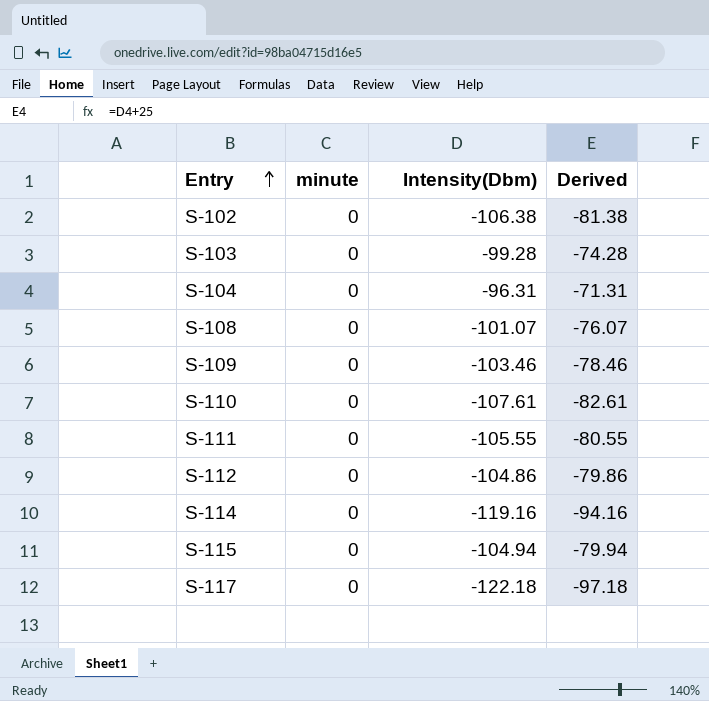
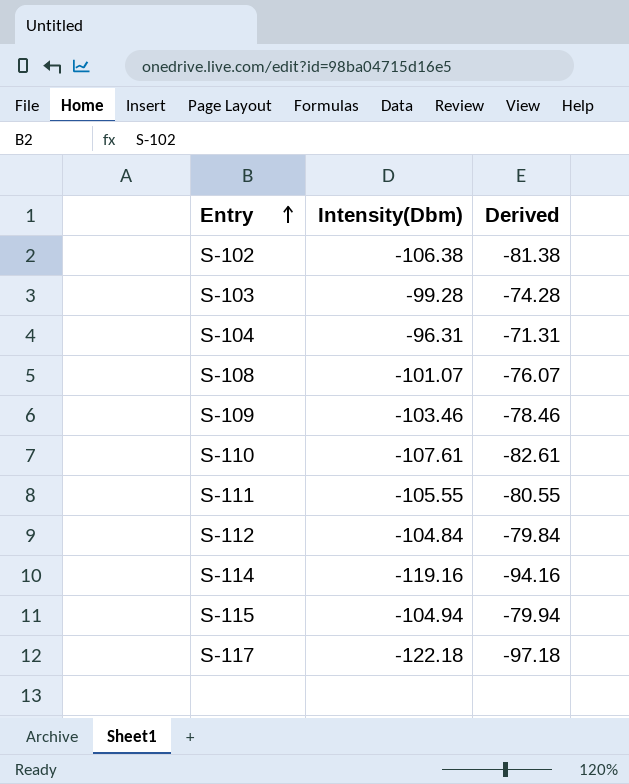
column minute | position: 2 -> none
S-112 | Intensity(Dbm): -104.86 -> -104.84
S-112 | Derived: -79.86 -> -79.84

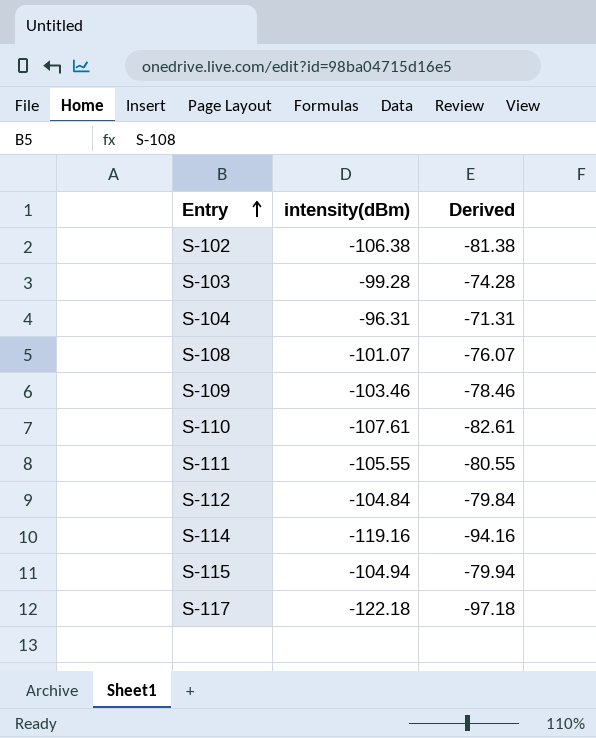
column name: Intensity(Dbm) -> intensity(dBm)

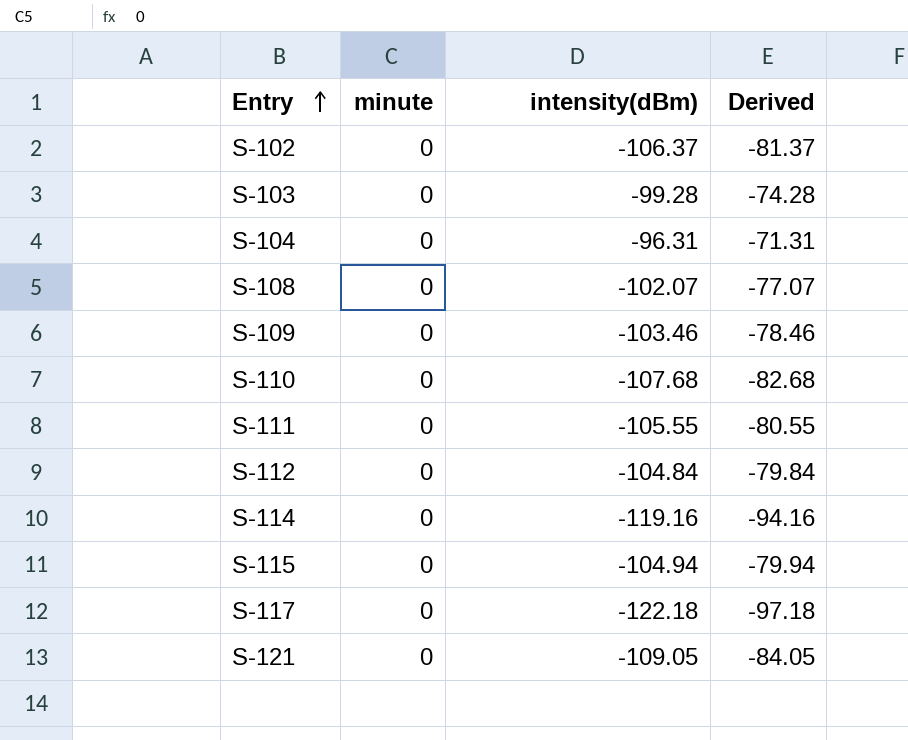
column minute | position: none -> 2
S-102 | intensity(dBm): -106.38 -> -106.37
S-102 | Derived: -81.38 -> -81.37
S-108 | intensity(dBm): -101.07 -> -102.07
S-108 | Derived: -76.07 -> -77.07
S-110 | intensity(dBm): -107.61 -> -107.68
S-110 | Derived: -82.61 -> -82.68
row S-121: none -> 0 | -109.05 | -84.05

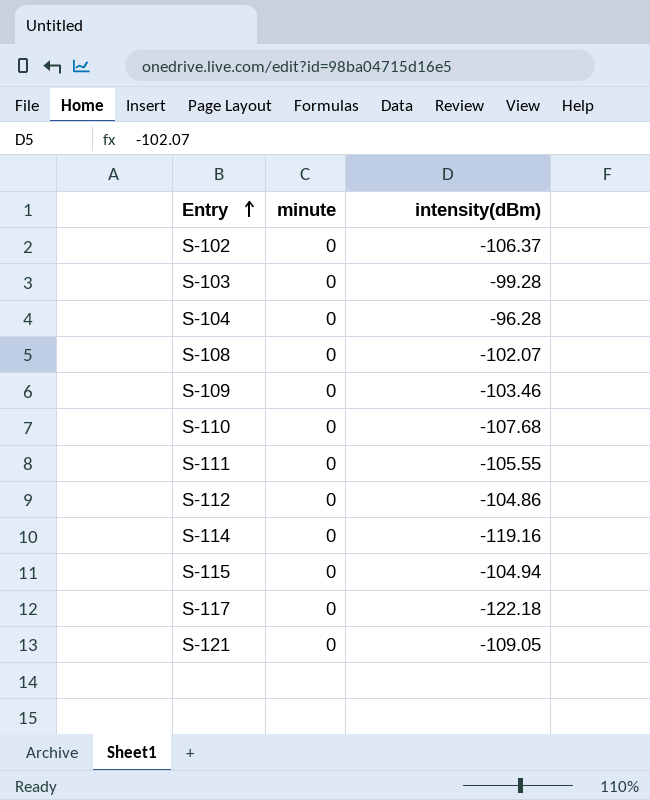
column Derived | formula: [intensity(dBm)] + 25 -> none
S-104 | intensity(dBm): -96.31 -> -96.28
S-112 | intensity(dBm): -104.84 -> -104.86

